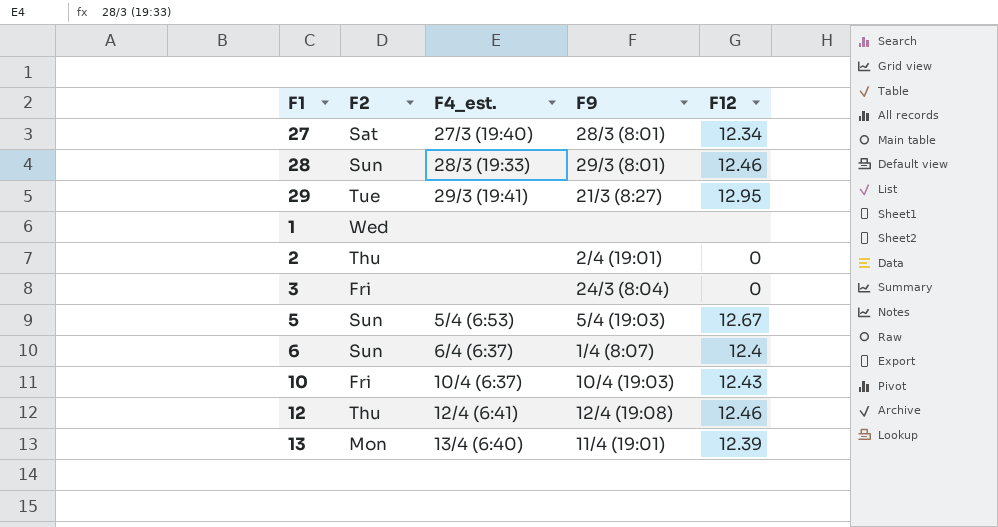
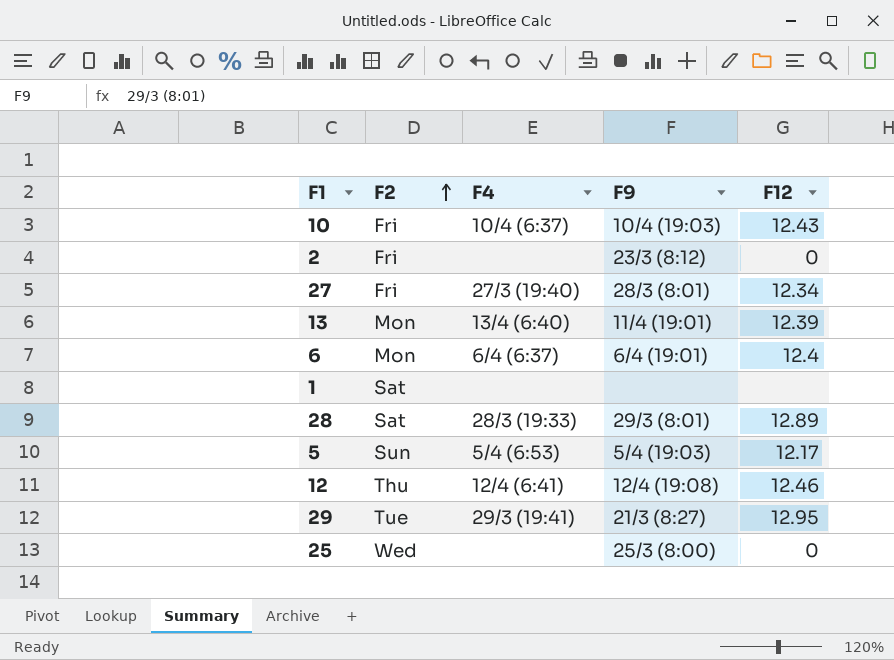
row order: none -> F2 ascending
column name: F4_est. -> F4
row 3: Fri | none | 24/3 (8:04) | 0 -> none
2 | F2: Thu -> Fri
2 | F9: 2/4 (19:01) -> 23/3 (8:12)
27 | F2: Sat -> Fri
6 | F2: Sun -> Mon
6 | F9: 1/4 (8:07) -> 6/4 (19:01)
1 | F2: Wed -> Sat
28 | F2: Sun -> Sat
28 | F12: 12.46 -> 12.89
5 | F12: 12.67 -> 12.17
row 25: none -> Wed | none | 25/3 (8:00) | 0

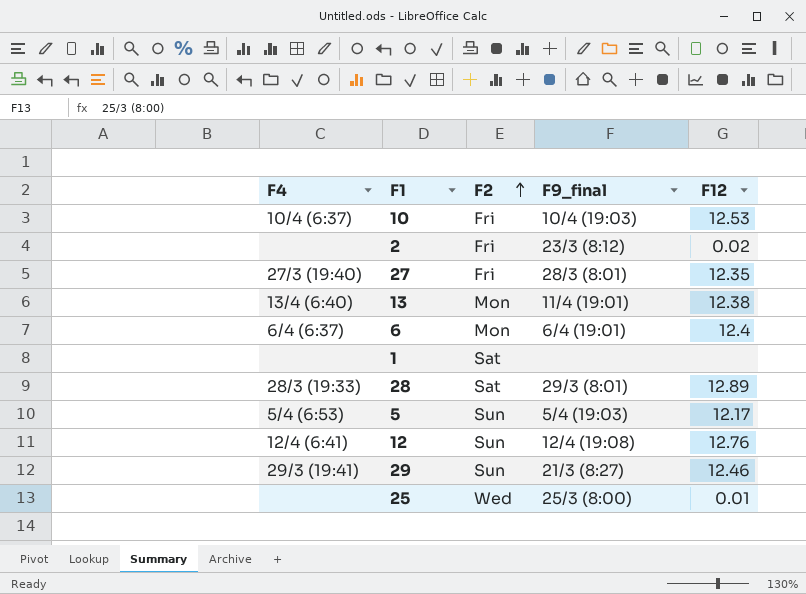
column F4 | position: 3 -> 1
column name: F9 -> F9_final
10 | F12: 12.43 -> 12.53
2 | F12: 0 -> 0.02
27 | F12: 12.34 -> 12.35
13 | F12: 12.39 -> 12.38
12 | F2: Thu -> Sun
12 | F12: 12.46 -> 12.76
29 | F2: Tue -> Sun
29 | F12: 12.95 -> 12.46
25 | F12: 0 -> 0.01

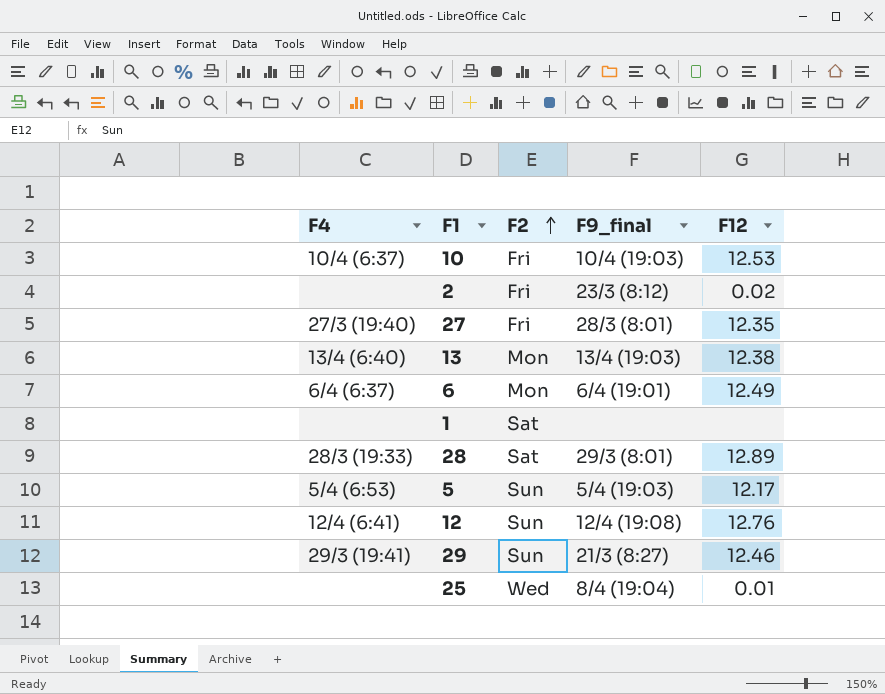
13 | F9_final: 11/4 (19:01) -> 13/4 (19:03)
6 | F12: 12.4 -> 12.49
25 | F9_final: 25/3 (8:00) -> 8/4 (19:04)

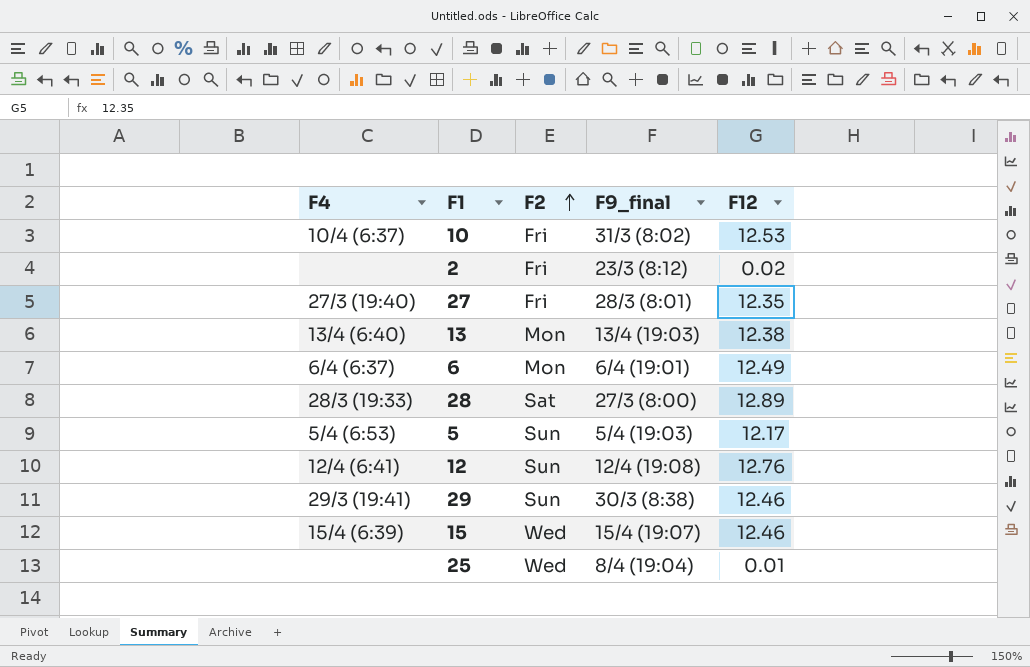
row 1: none | Sat | none | none -> none
10 | F9_final: 10/4 (19:03) -> 31/3 (8:02)
28 | F9_final: 29/3 (8:01) -> 27/3 (8:00)
29 | F9_final: 21/3 (8:27) -> 30/3 (8:38)
row 15: none -> 15/4 (6:39) | Wed | 15/4 (19:07) | 12.46

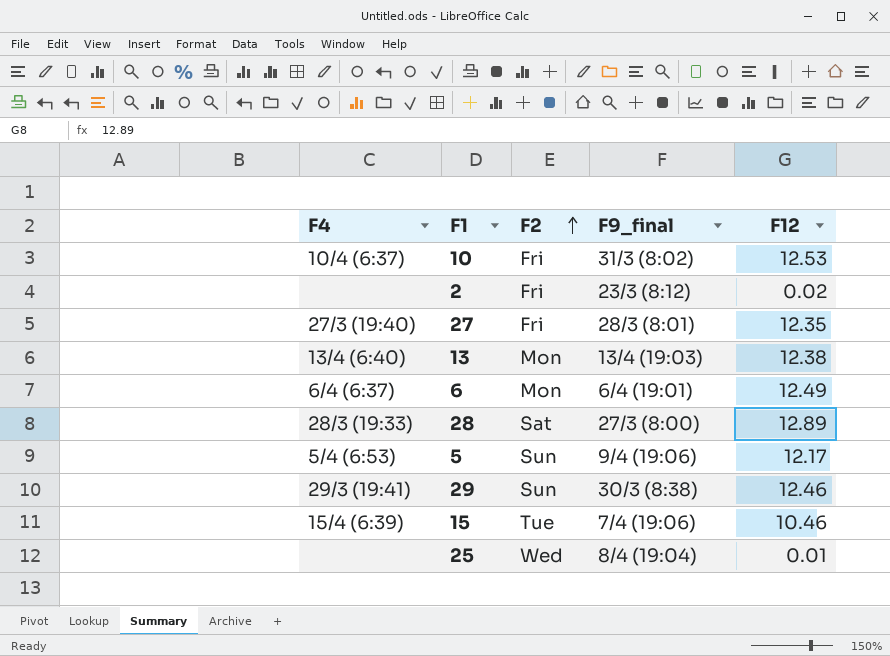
row 12: 12/4 (6:41) | Sun | 12/4 (19:08) | 12.76 -> none
5 | F9_final: 5/4 (19:03) -> 9/4 (19:06)
15 | F2: Wed -> Tue
15 | F9_final: 15/4 (19:07) -> 7/4 (19:06)
15 | F12: 12.46 -> 10.46

